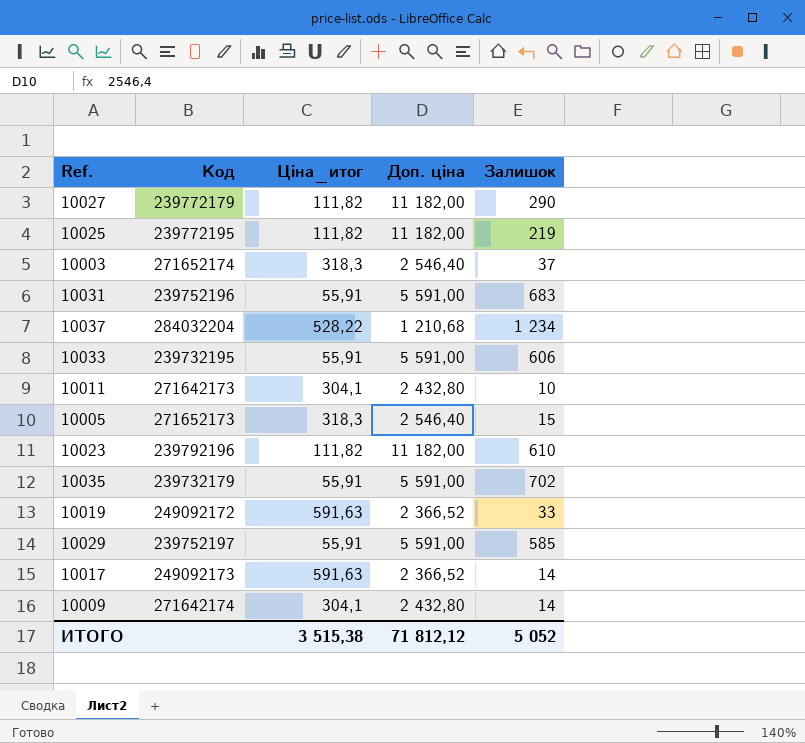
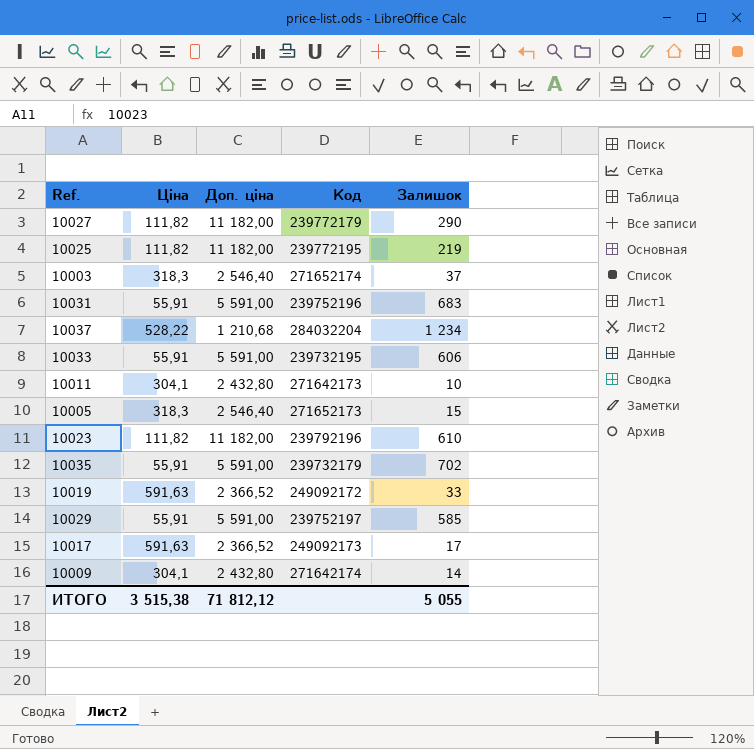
column name: Ціна_итог -> Ціна
column Код | position: 2 -> 4
10017 | Залишок: 14 -> 17
ИТОГО | Залишок: 5 052 -> 5 055

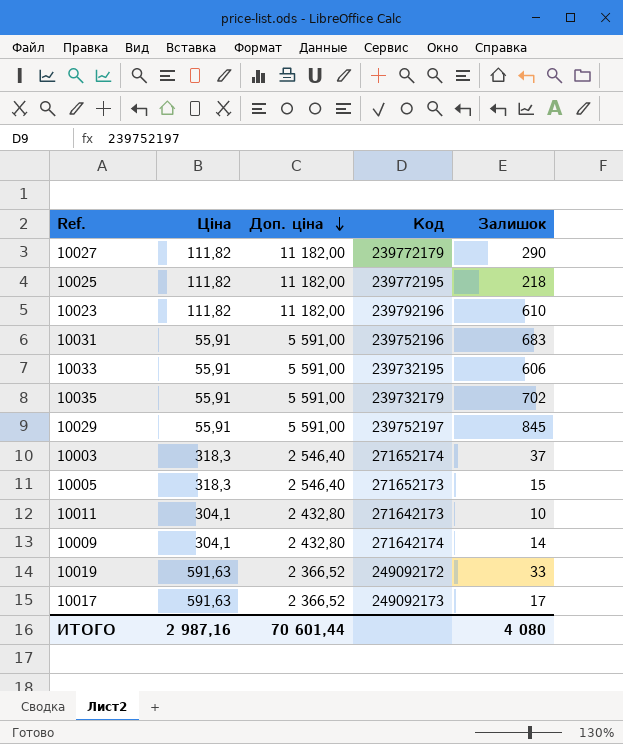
row order: none -> Доп. ціна descending
row 10037: 528,22 | 1 210,68 | 284032204 | 1 234 -> none
10025 | Залишок: 219 -> 218
10029 | Залишок: 585 -> 845
ИТОГО | Ціна: 3 515,38 -> 2 987,16
ИТОГО | Доп. ціна: 71 812,12 -> 70 601,44
ИТОГО | Залишок: 5 055 -> 4 080

